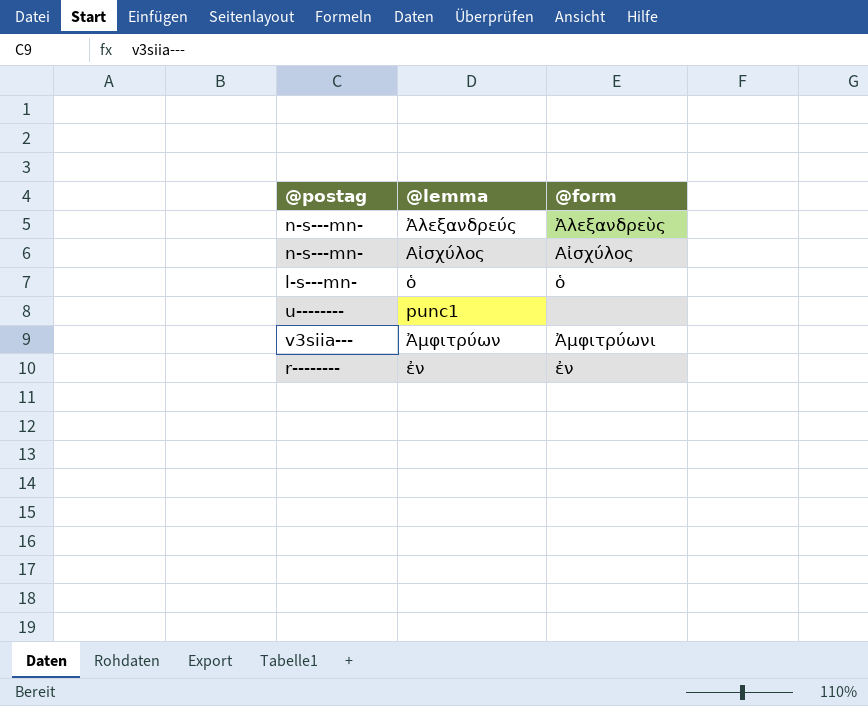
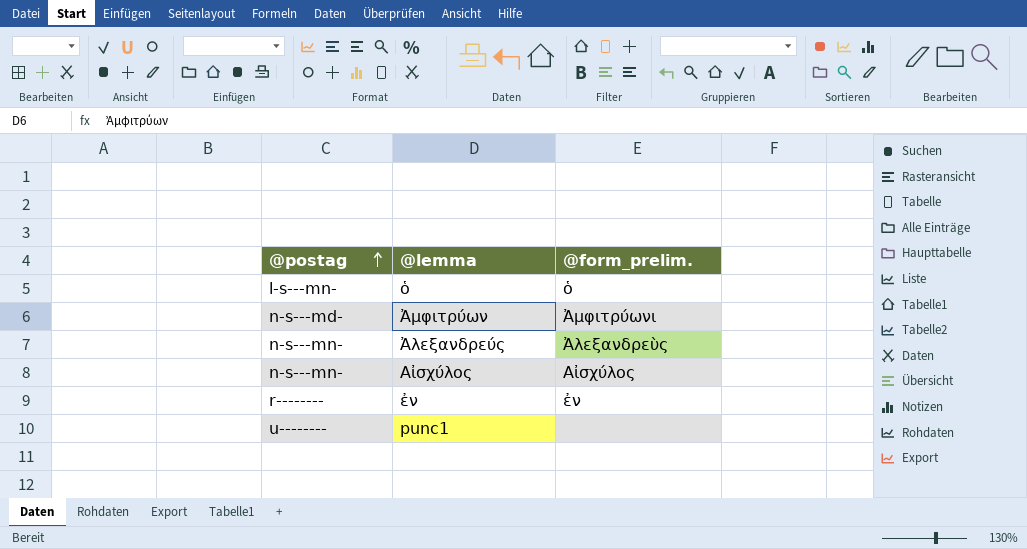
row order: none -> @postag ascending
column name: @form -> @form_prelim.
Ἀμφιτρύων | @postag: v3siia--- -> n-s---md-

